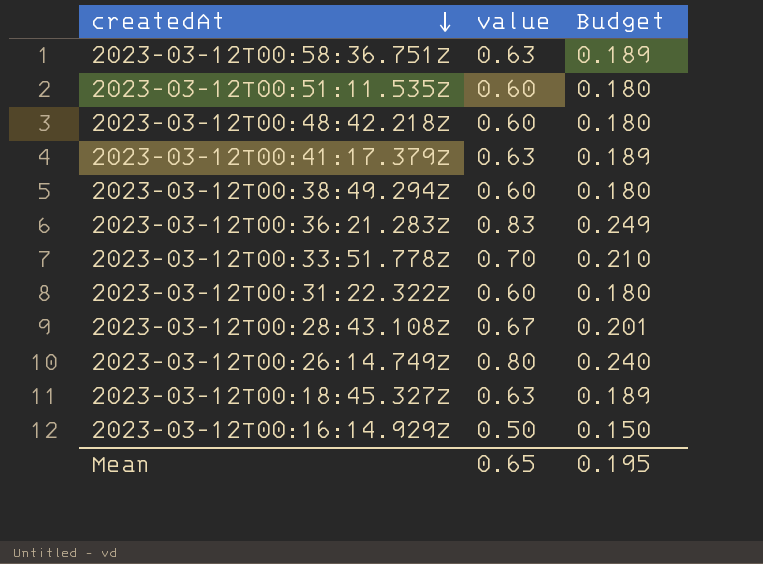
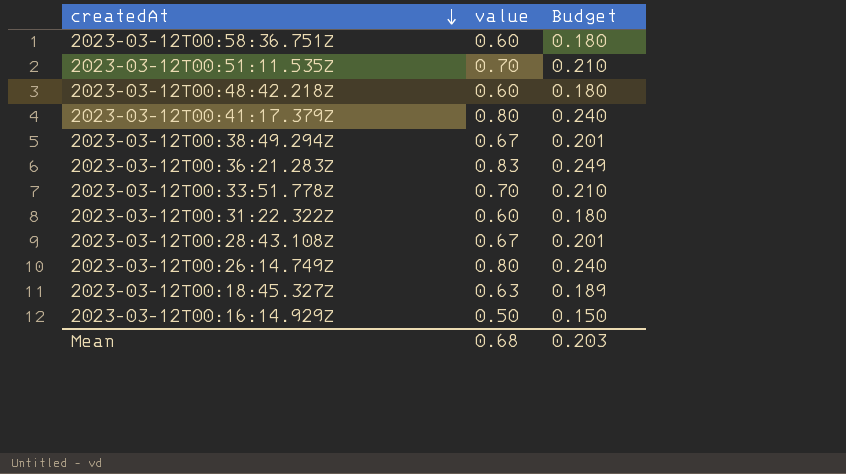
2023-03-12T00:58:36.751Z | value: 0.63 -> 0.60
2023-03-12T00:58:36.751Z | Budget: 0.189 -> 0.180
2023-03-12T00:51:11.535Z | value: 0.60 -> 0.70
2023-03-12T00:51:11.535Z | Budget: 0.180 -> 0.210
2023-03-12T00:41:17.379Z | value: 0.63 -> 0.80
2023-03-12T00:41:17.379Z | Budget: 0.189 -> 0.240
2023-03-12T00:38:49.294Z | value: 0.60 -> 0.67
2023-03-12T00:38:49.294Z | Budget: 0.180 -> 0.201
Mean | value: 0.65 -> 0.68
Mean | Budget: 0.195 -> 0.203

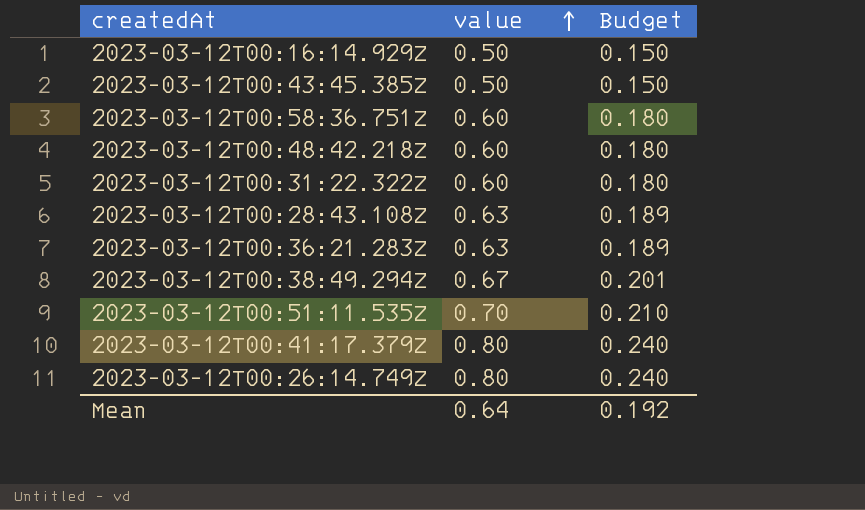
row order: createdAt descending -> value ascending
row 2023-03-12T00:33:51.778Z: 0.70 | 0.210 -> none
row 2023-03-12T00:18:45.327Z: 0.63 | 0.189 -> none
row 2023-03-12T00:43:45.385Z: none -> 0.50 | 0.150
2023-03-12T00:28:43.108Z | value: 0.67 -> 0.63
2023-03-12T00:28:43.108Z | Budget: 0.201 -> 0.189
2023-03-12T00:36:21.283Z | value: 0.83 -> 0.63
2023-03-12T00:36:21.283Z | Budget: 0.249 -> 0.189
Mean | value: 0.68 -> 0.64
Mean | Budget: 0.203 -> 0.192

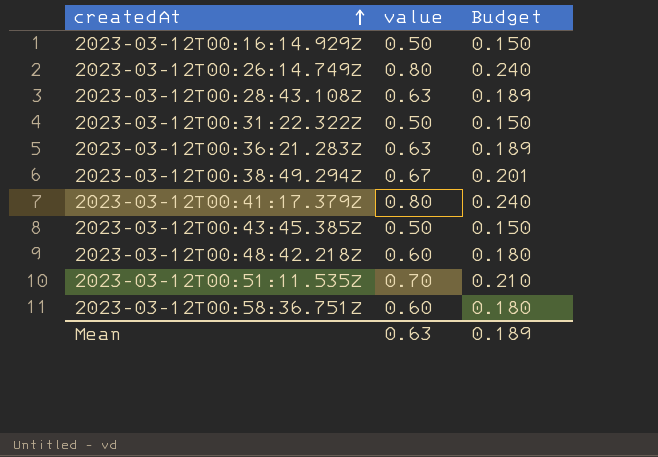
row order: value ascending -> createdAt ascending
2023-03-12T00:31:22.322Z | value: 0.60 -> 0.50
2023-03-12T00:31:22.322Z | Budget: 0.180 -> 0.150
Mean | value: 0.64 -> 0.63
Mean | Budget: 0.192 -> 0.189

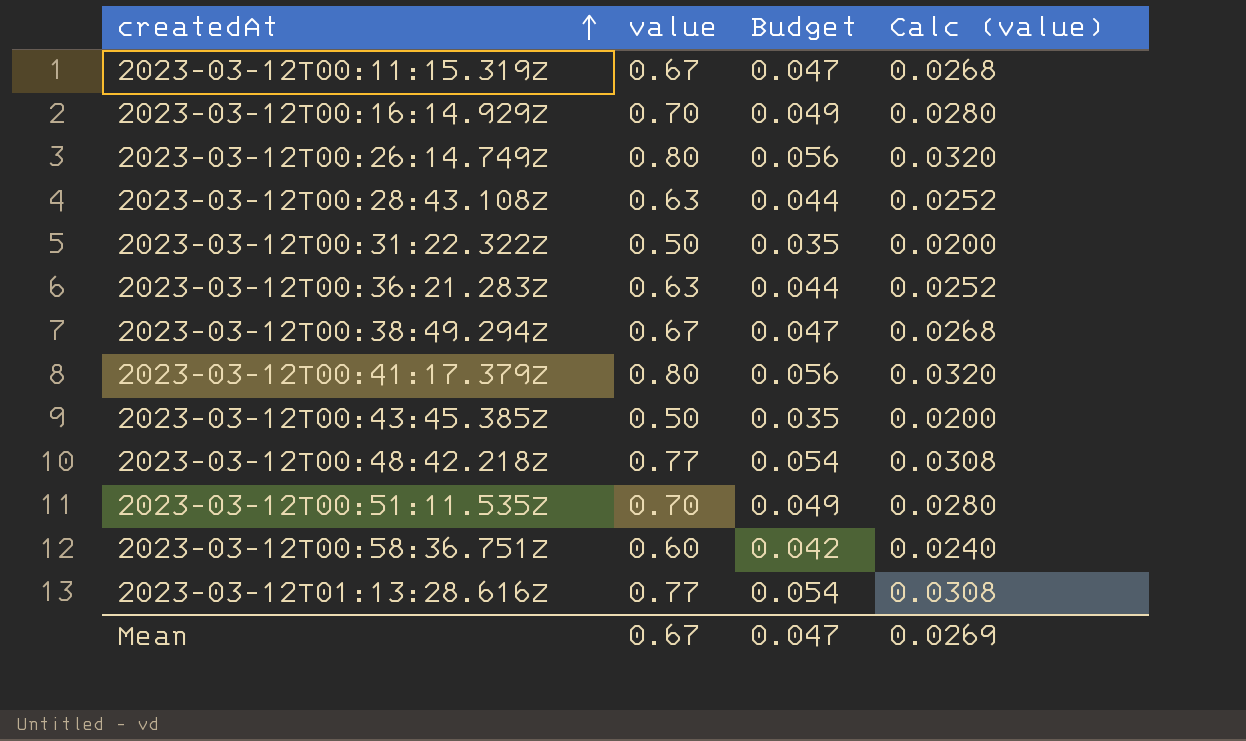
column Budget | formula: [value] * 0.3 -> [value] * 0.07
column Calc (value) | formula: none -> [value] * 0.04
row 2023-03-12T00:11:15.319Z: none -> 0.67 | 0.047 | 0.0268
2023-03-12T00:16:14.929Z | value: 0.50 -> 0.70
2023-03-12T00:48:42.218Z | value: 0.60 -> 0.77
row 2023-03-12T01:13:28.616Z: none -> 0.77 | 0.054 | 0.0308
Mean | value: 0.63 -> 0.67
Mean | Budget: 0.189 -> 0.047

